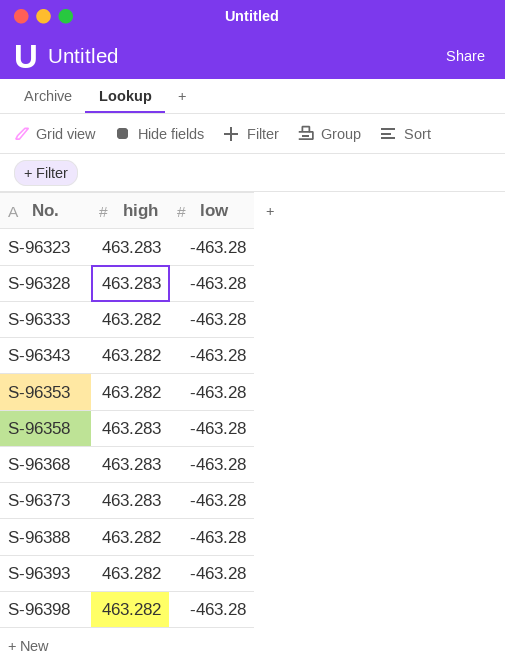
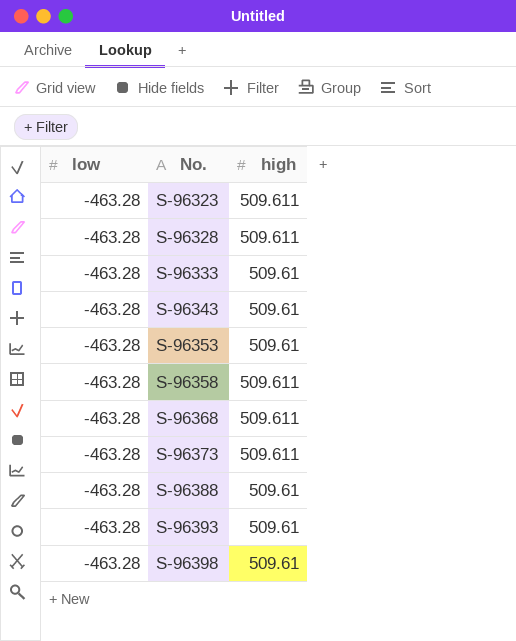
column low | position: 3 -> 1
S-96323 | high: 463.283 -> 509.611
S-96328 | high: 463.283 -> 509.611
S-96333 | high: 463.282 -> 509.61
S-96343 | high: 463.282 -> 509.61
S-96353 | high: 463.282 -> 509.61
S-96358 | high: 463.283 -> 509.611
S-96368 | high: 463.283 -> 509.611
S-96373 | high: 463.283 -> 509.611
S-96388 | high: 463.282 -> 509.61
S-96393 | high: 463.282 -> 509.61
S-96398 | high: 463.282 -> 509.61

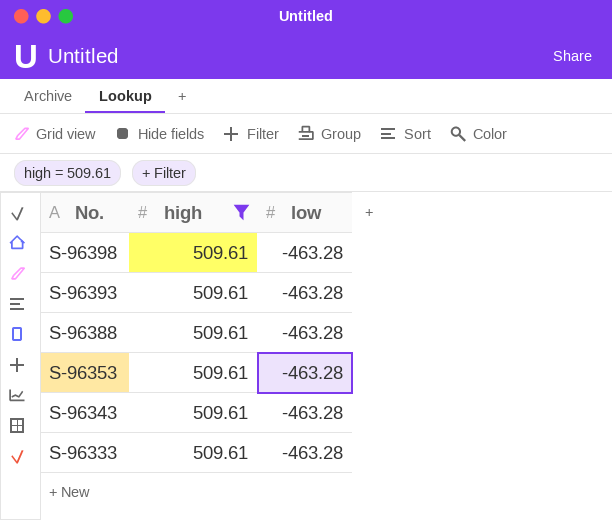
filter: none -> high = 509.61
row order: No. ascending -> No. descending
column low | position: 1 -> 3

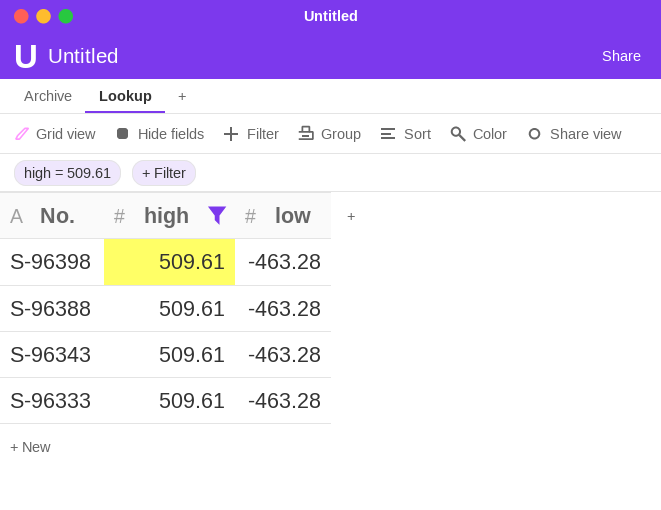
row S-96393: 509.61 | -463.28 -> none
row S-96353: 509.61 | -463.28 -> none

